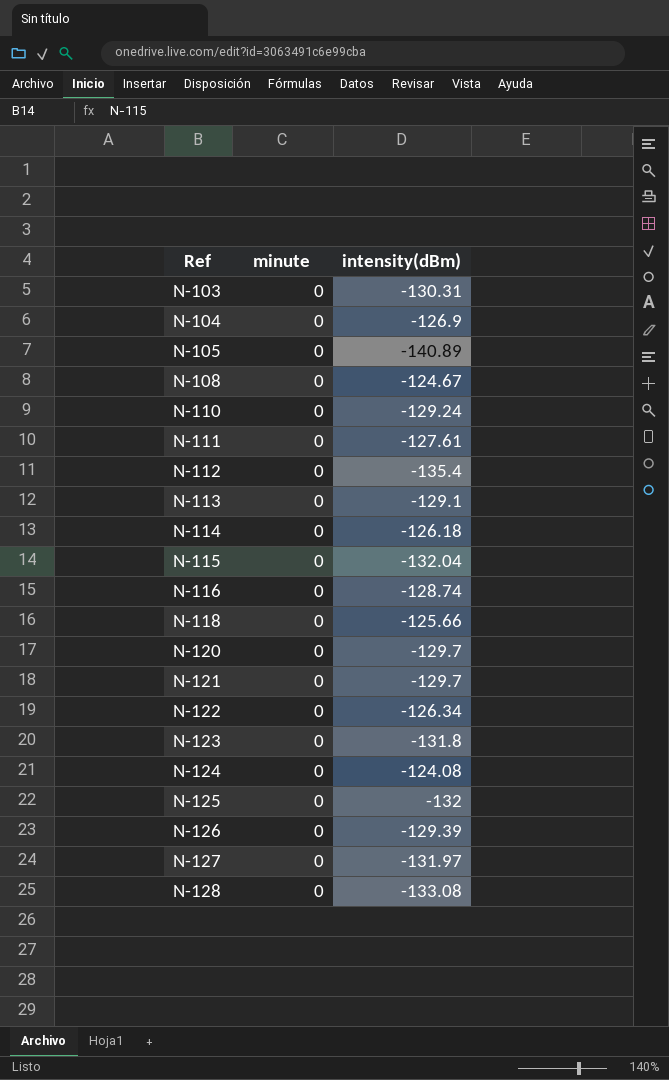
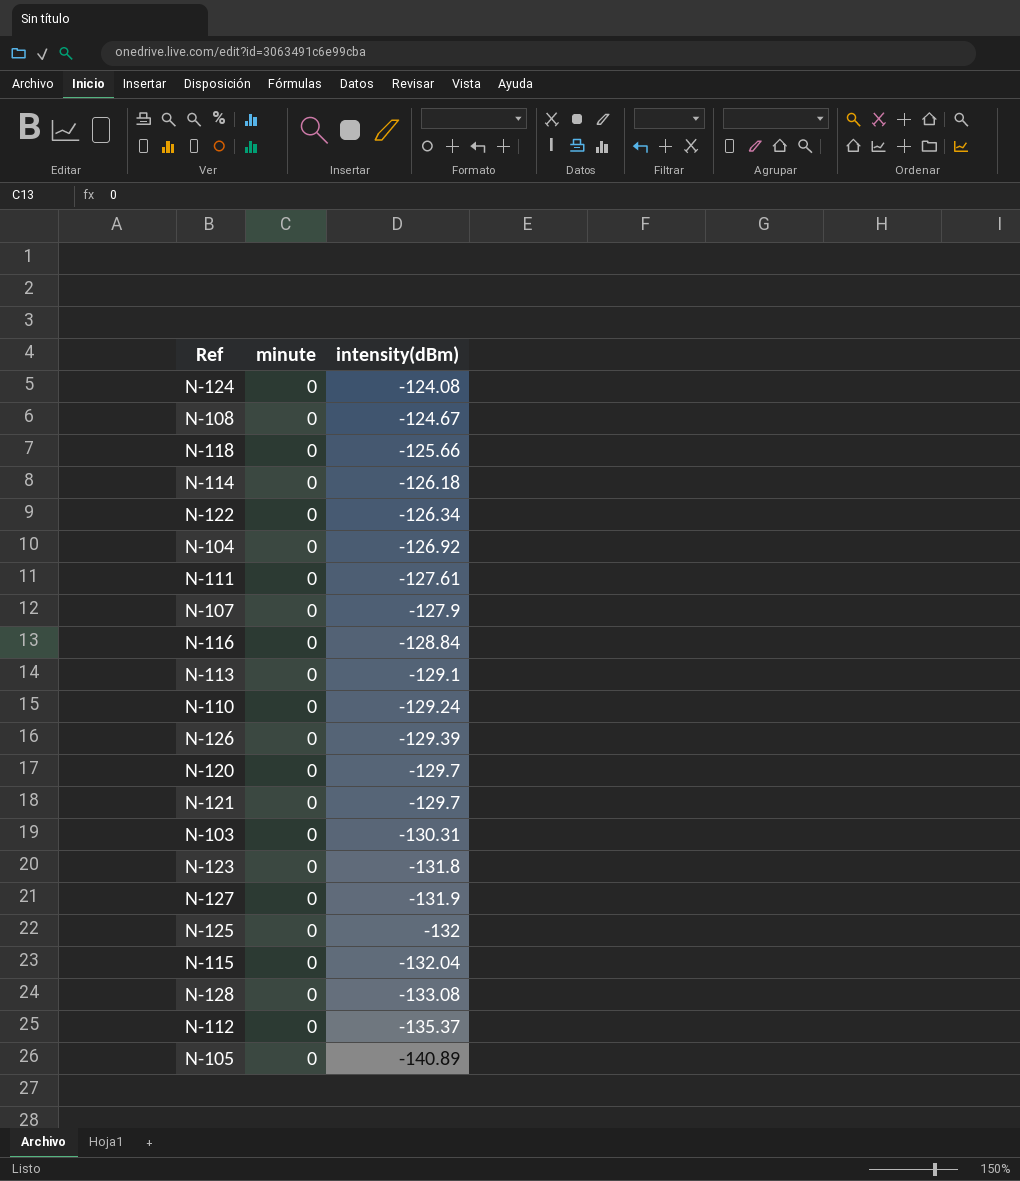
row order: Ref ascending -> intensity(dBm) descending
N-104 | intensity(dBm): -126.9 -> -126.92
row N-107: none -> 0 | -127.9
N-116 | intensity(dBm): -128.74 -> -128.84
N-127 | intensity(dBm): -131.97 -> -131.9
N-112 | intensity(dBm): -135.4 -> -135.37

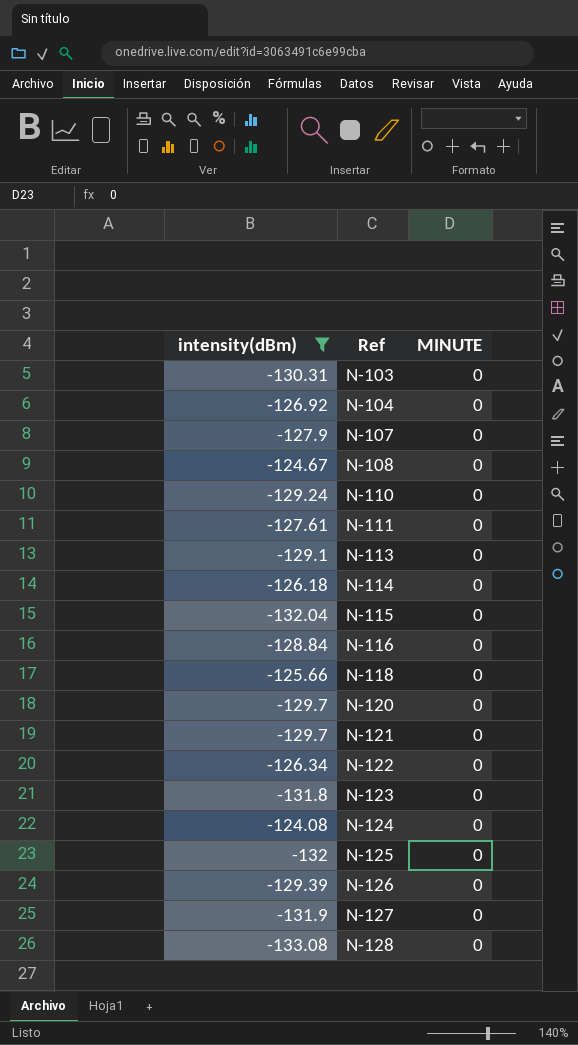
filter: none -> intensity(dBm) >= -133.08
row order: intensity(dBm) descending -> Ref ascending
column intensity(dBm) | position: 3 -> 1
column name: minute -> MINUTE

